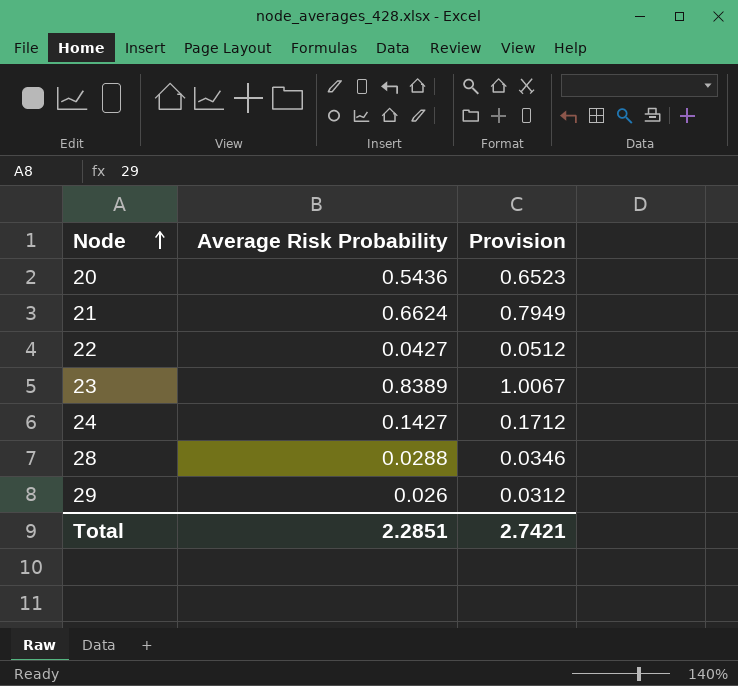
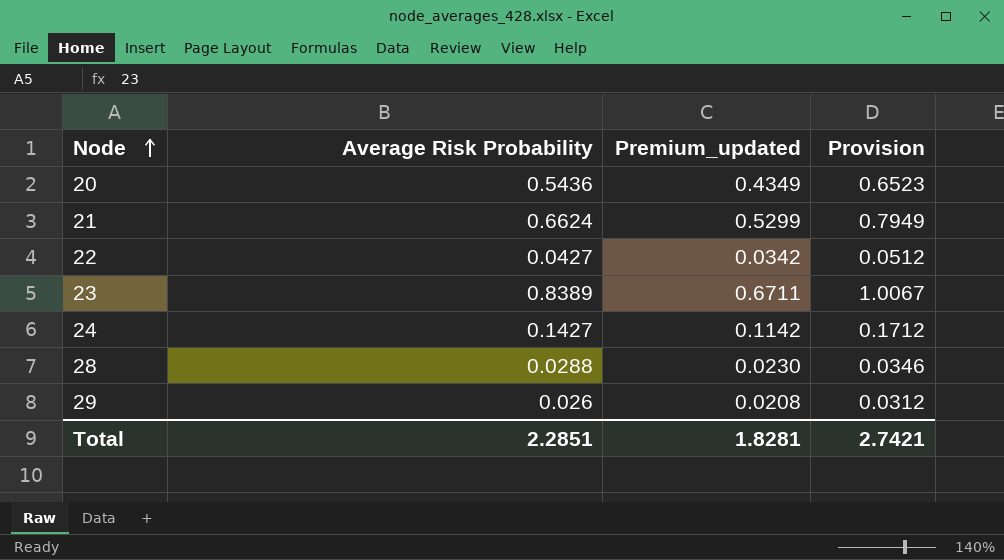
column Premium_updated | formula: none -> [Average Risk Probability] * 0.8

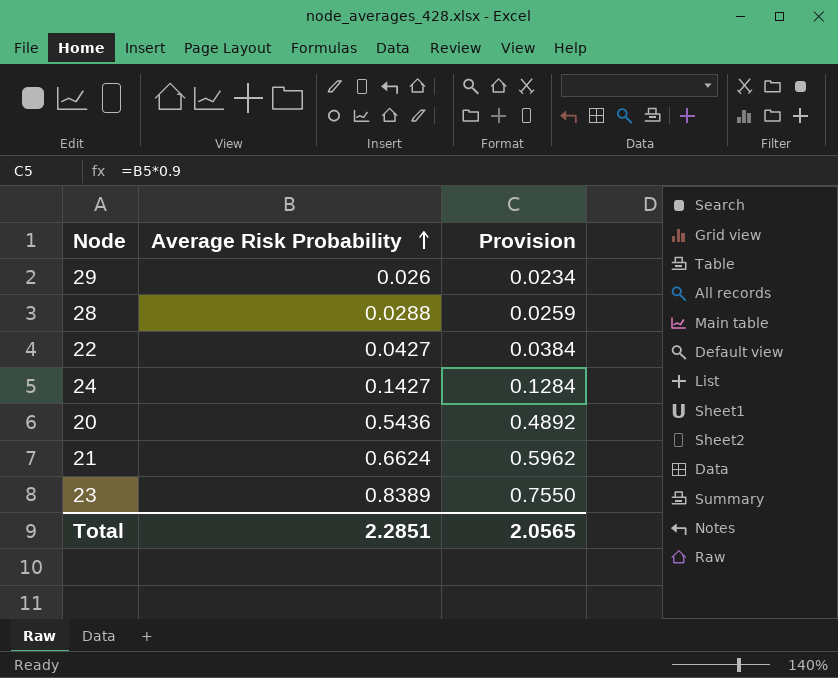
row order: Node ascending -> Average Risk Probability ascending
column Premium_updated | formula: [Average Risk Probability] * 0.8 -> none
column Provision | formula: [Average Risk Probability] * 1.2 -> [Average Risk Probability] * 0.9
Total | Provision: 2.7421 -> 2.0565

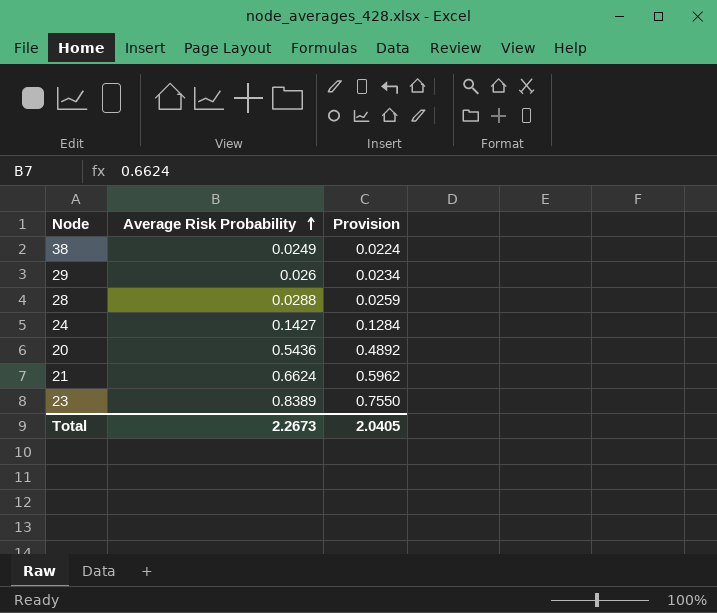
row 22: 0.0427 | 0.0384 -> none
row 38: none -> 0.0249 | 0.0224
Total | Average Risk Probability: 2.2851 -> 2.2673
Total | Provision: 2.0565 -> 2.0405

